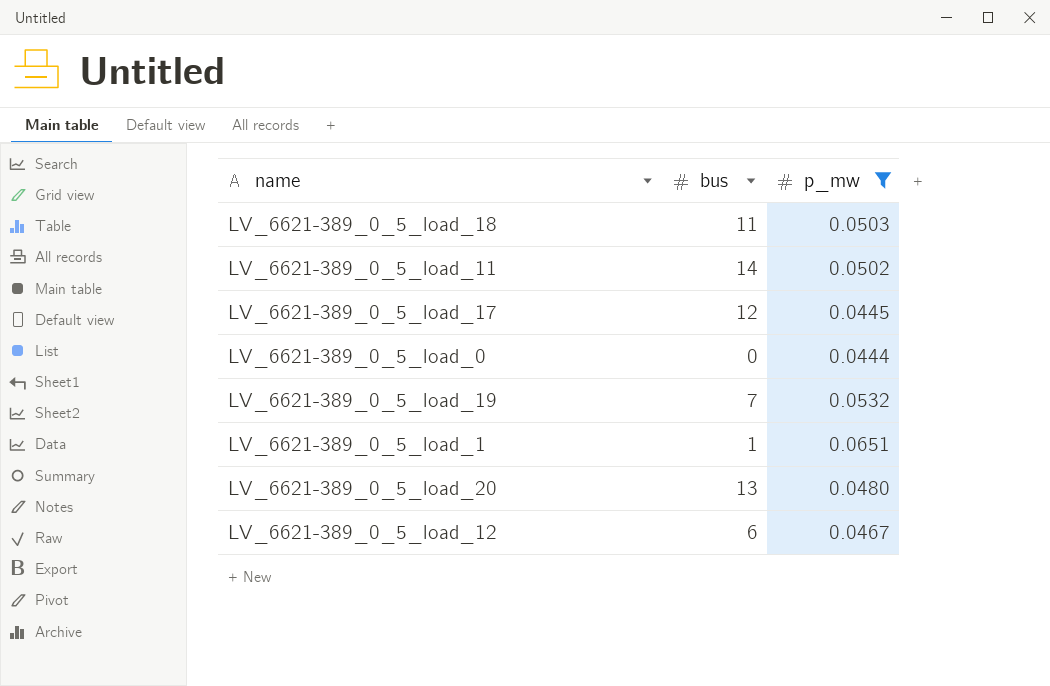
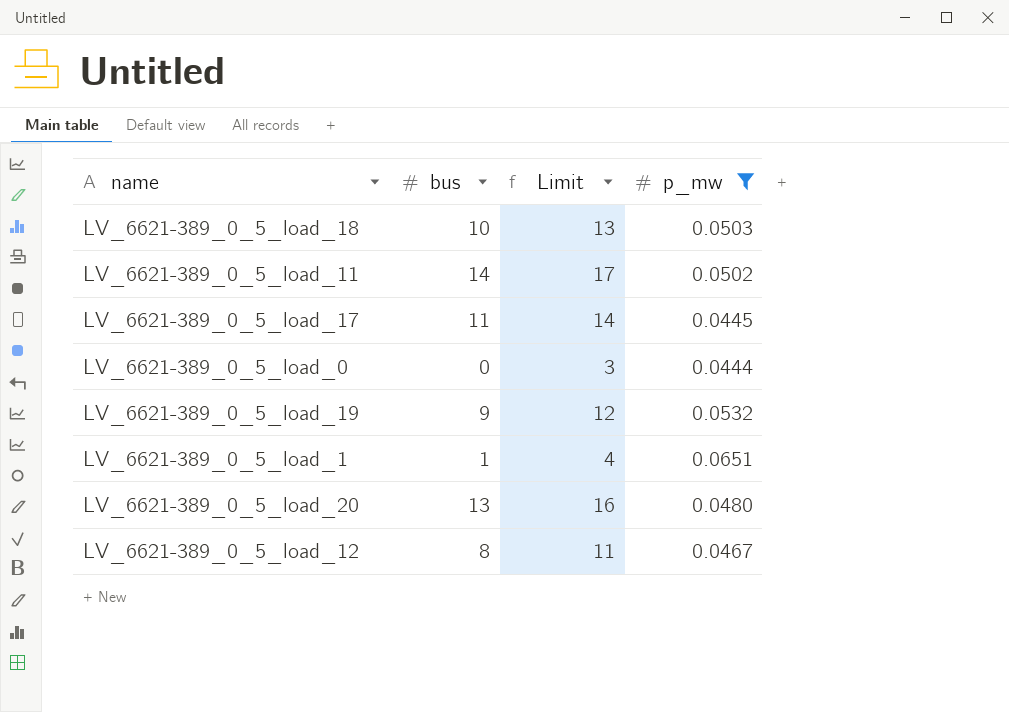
column Limit | formula: none -> [bus] + 3
LV_6621-389_0_5_load_18 | bus: 11 -> 10
LV_6621-389_0_5_load_17 | bus: 12 -> 11
LV_6621-389_0_5_load_19 | bus: 7 -> 9
LV_6621-389_0_5_load_12 | bus: 6 -> 8

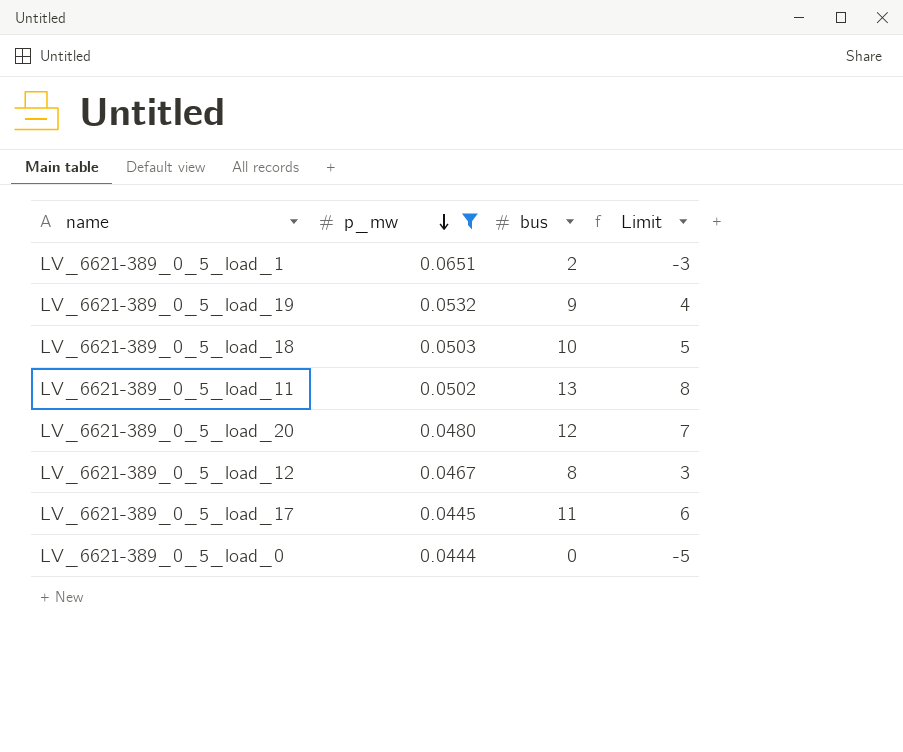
row order: none -> p_mw descending
column p_mw | position: 4 -> 2
column Limit | formula: [bus] + 3 -> [bus] - 5
LV_6621-389_0_5_load_1 | bus: 1 -> 2
LV_6621-389_0_5_load_11 | bus: 14 -> 13
LV_6621-389_0_5_load_20 | bus: 13 -> 12

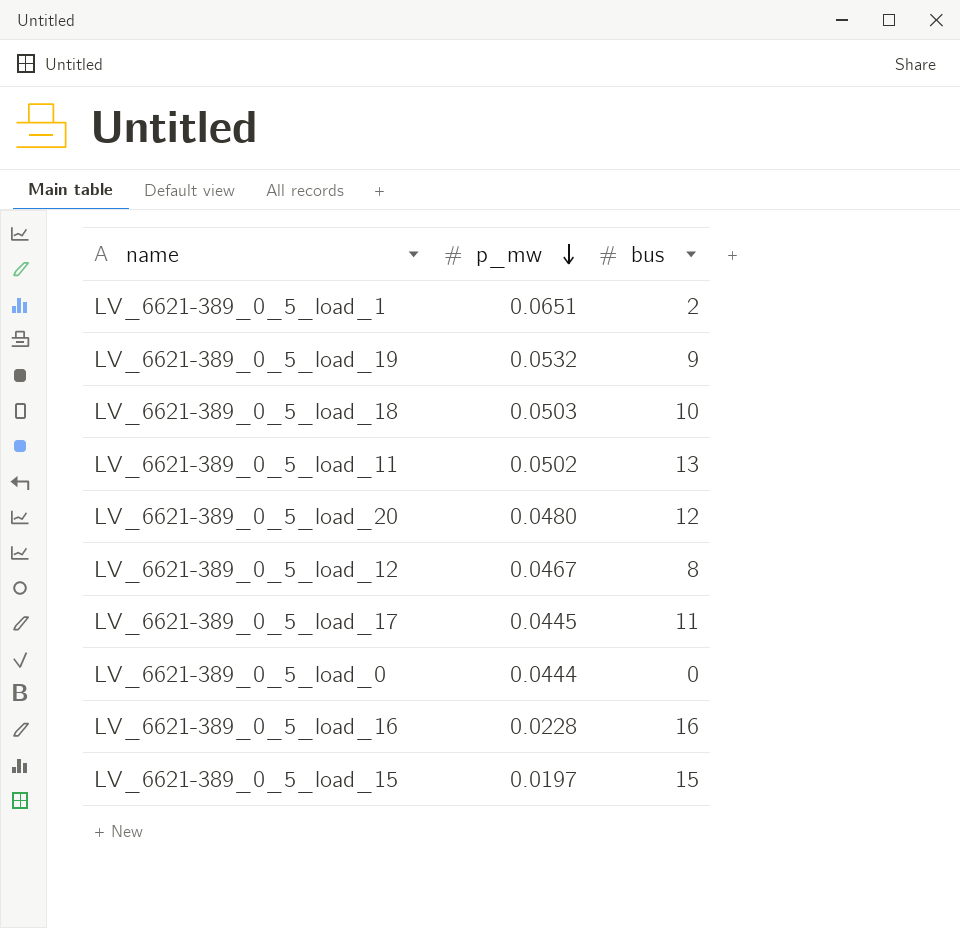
filter: p_mw >= 0.0444 -> none
column Limit | formula: [bus] - 5 -> none

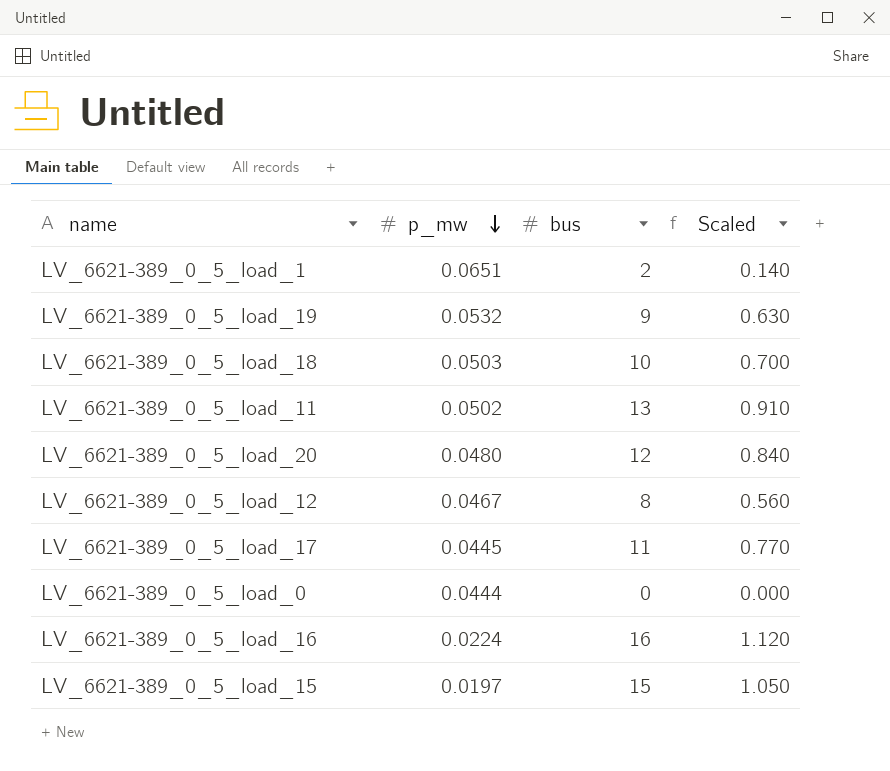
column Scaled | formula: none -> [bus] * 0.07
LV_6621-389_0_5_load_16 | p_mw: 0.0228 -> 0.0224

